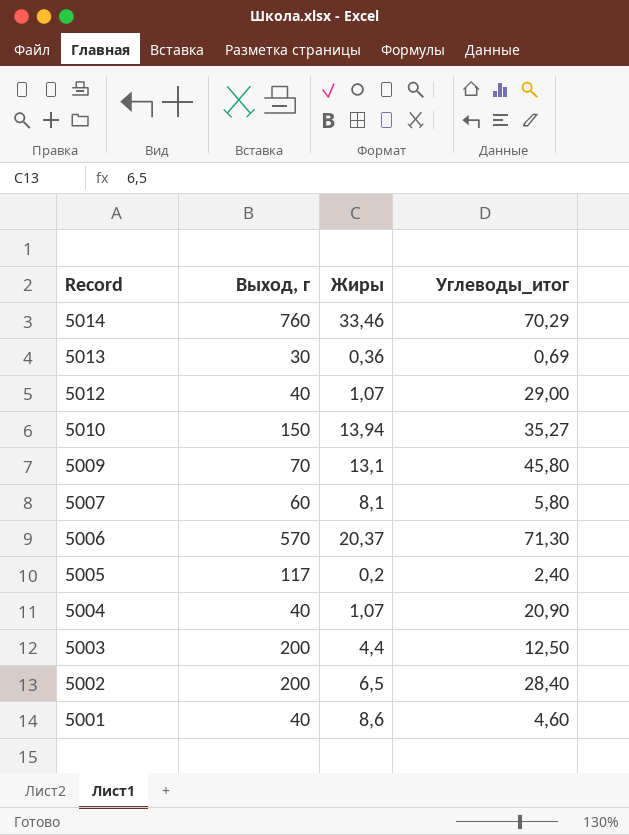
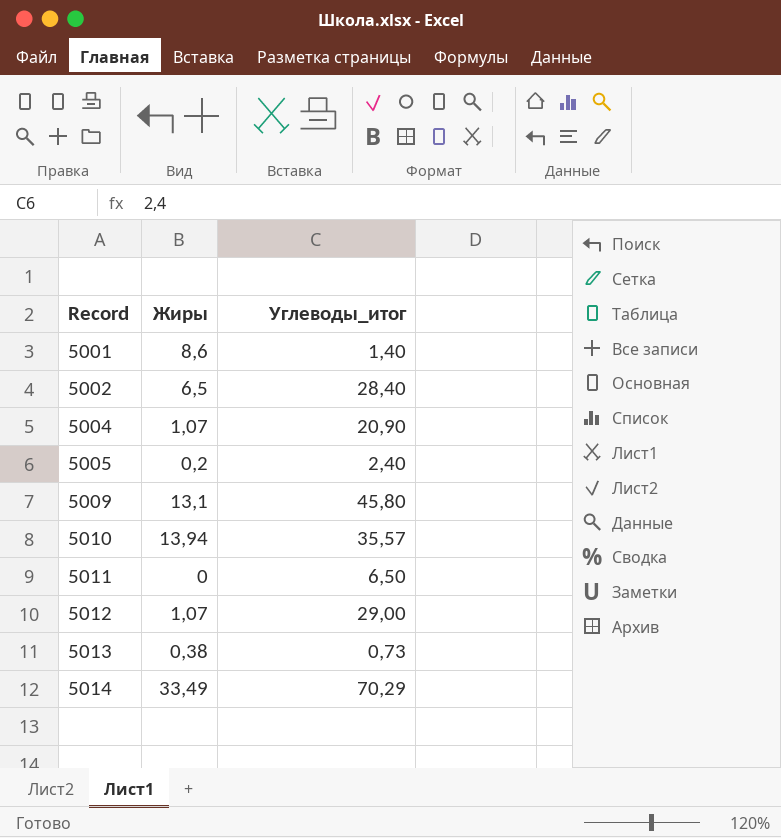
row order: Record descending -> Record ascending
column Выход, г | position: 2 -> none
row 5007: 60 | 8,1 | 5,80 -> none
row 5006: 570 | 20,37 | 71,30 -> none
row 5003: 200 | 4,4 | 12,50 -> none
5001 | Углеводы_итог: 4,60 -> 1,40
5010 | Углеводы_итог: 35,27 -> 35,57
row 5011: none -> 0 | 6,50
5013 | Жиры: 0,36 -> 0,38
5013 | Углеводы_итог: 0,69 -> 0,73
5014 | Жиры: 33,46 -> 33,49

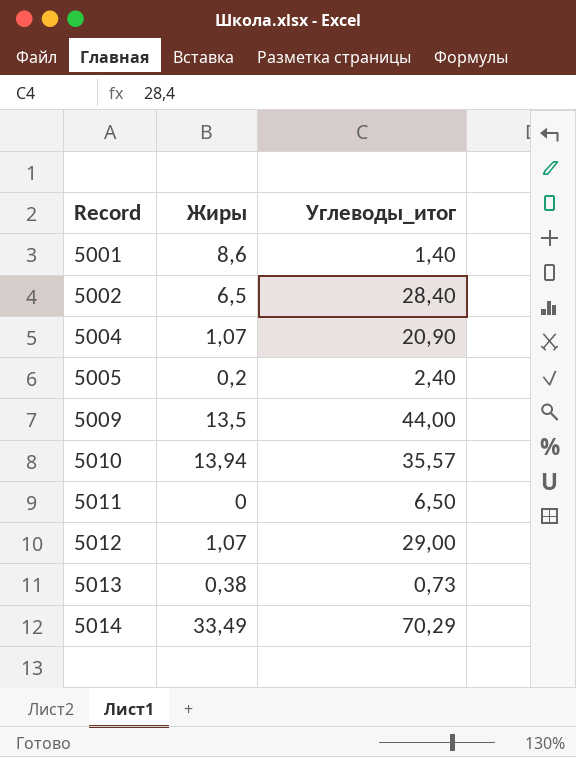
5009 | Жиры: 13,1 -> 13,5
5009 | Углеводы_итог: 45,80 -> 44,00

